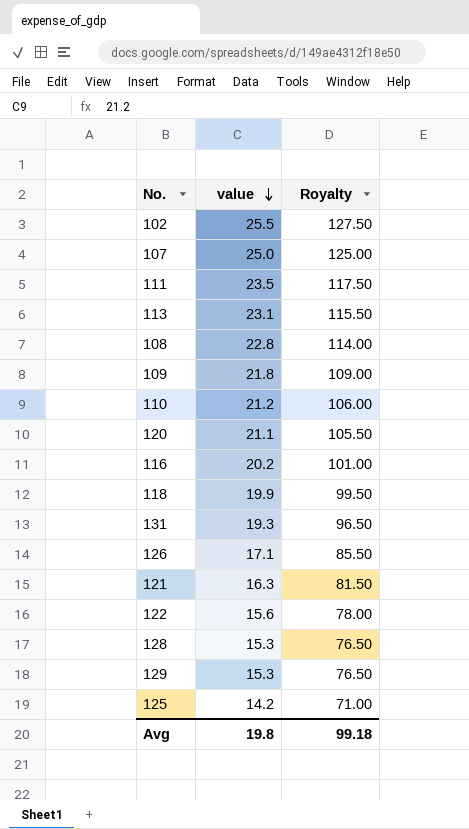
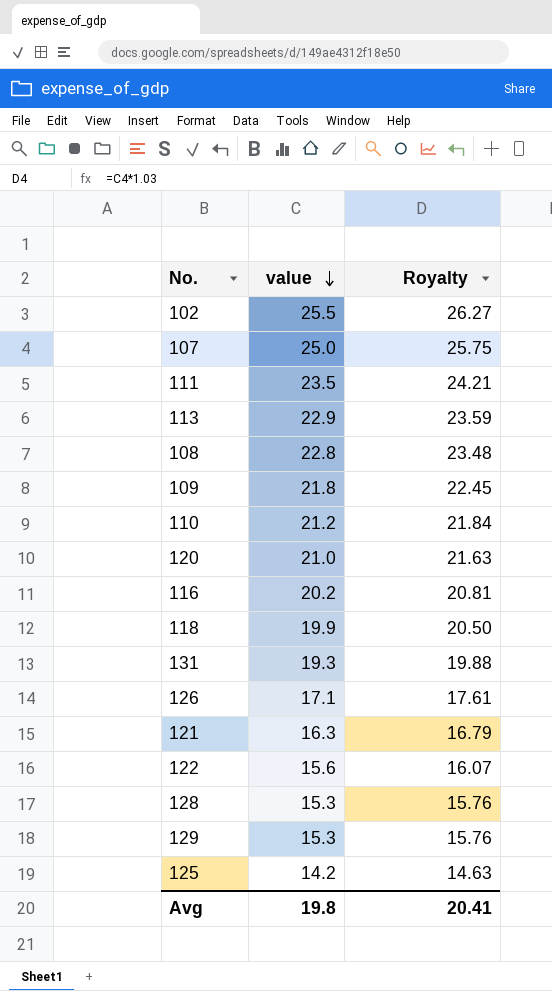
column Royalty | formula: [value] * 5 -> [value] * 1.03
113 | value: 23.1 -> 22.9
120 | value: 21.1 -> 21.0
Avg | Royalty: 99.18 -> 20.41

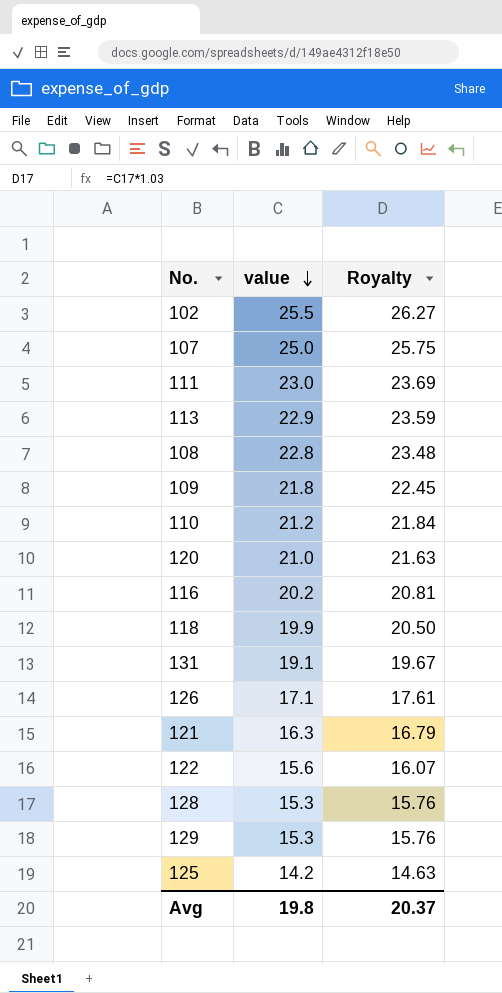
111 | value: 23.5 -> 23.0
111 | Royalty: 24.21 -> 23.69
131 | value: 19.3 -> 19.1
131 | Royalty: 19.88 -> 19.67
Avg | Royalty: 20.41 -> 20.37

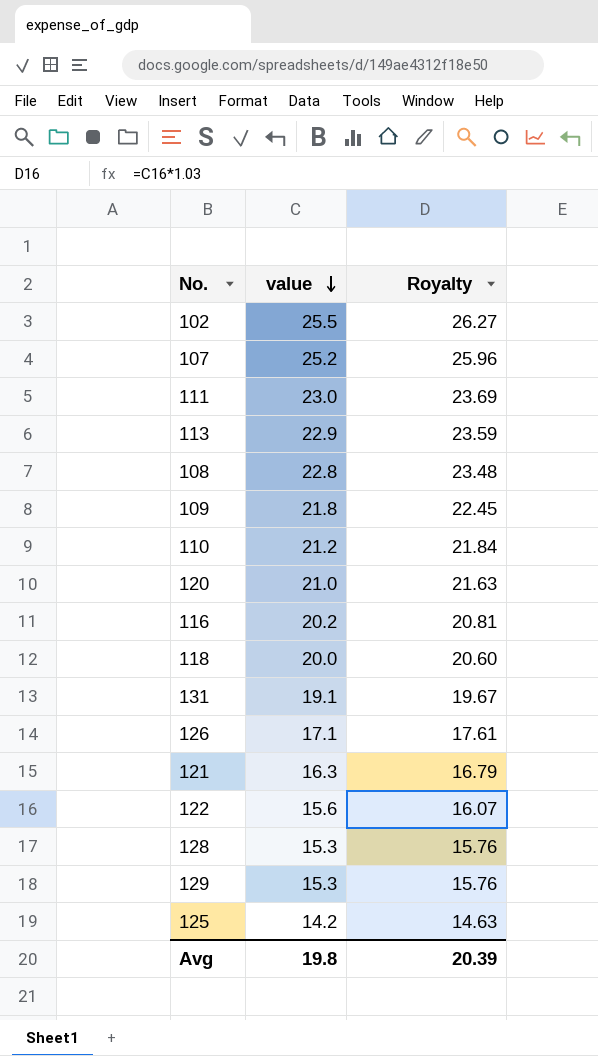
107 | value: 25.0 -> 25.2
107 | Royalty: 25.75 -> 25.96
118 | value: 19.9 -> 20.0
118 | Royalty: 20.50 -> 20.60
Avg | Royalty: 20.37 -> 20.39

